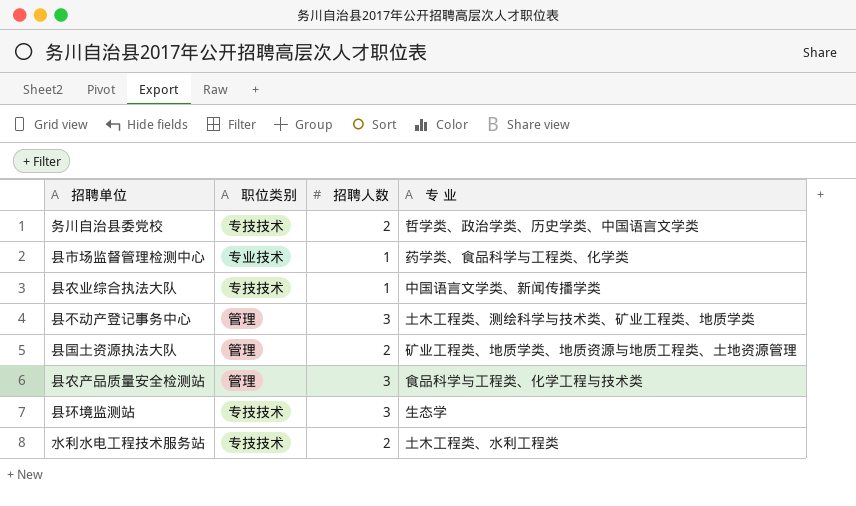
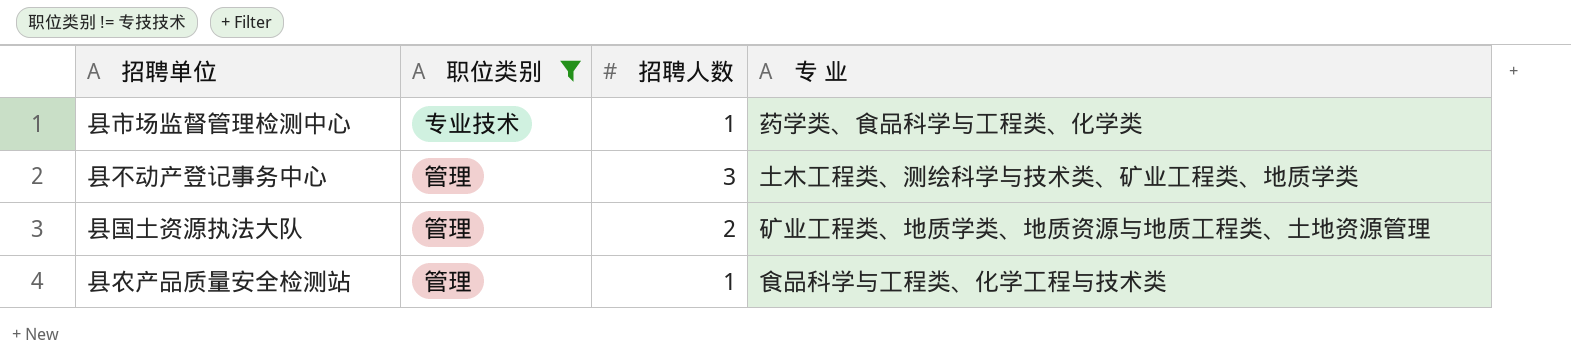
filter: none -> 职位类别 != 专技技术
县农产品质量安全检测站 | 招聘人数: 3 -> 1

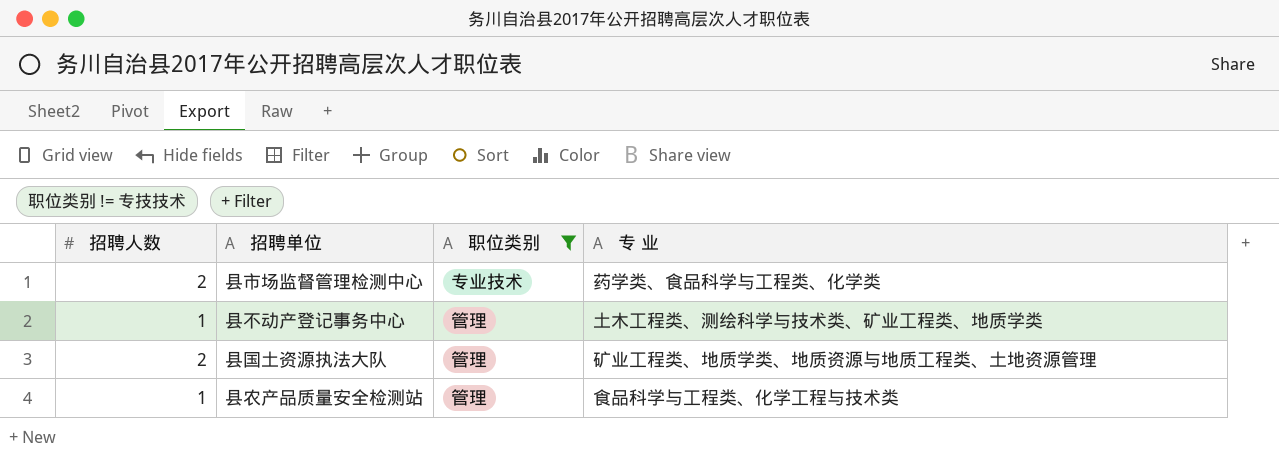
column 招聘人数 | position: 3 -> 1
县市场监督管理检测中心 | 招聘人数: 1 -> 2
县不动产登记事务中心 | 招聘人数: 3 -> 1

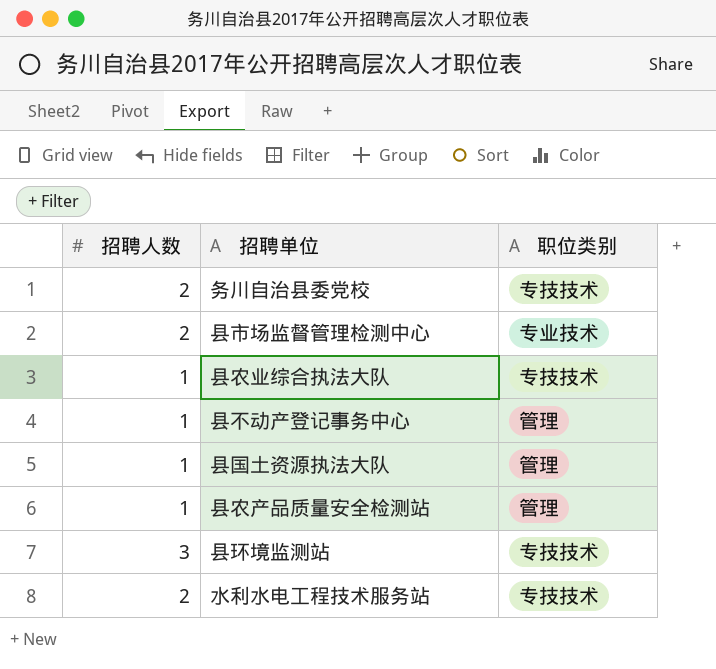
filter: 职位类别 != 专技技术 -> none
column 专 业 | position: 4 -> none
县国土资源执法大队 | 招聘人数: 2 -> 1

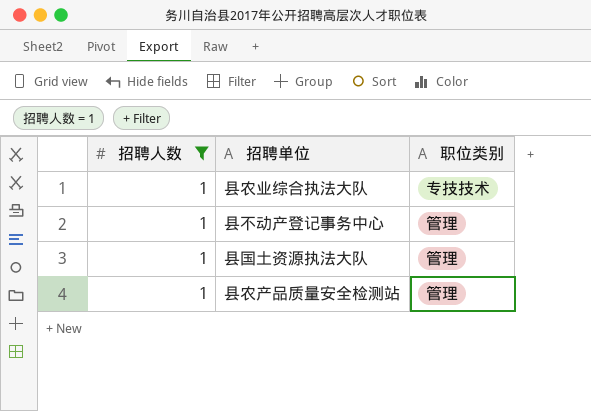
filter: none -> 招聘人数 = 1

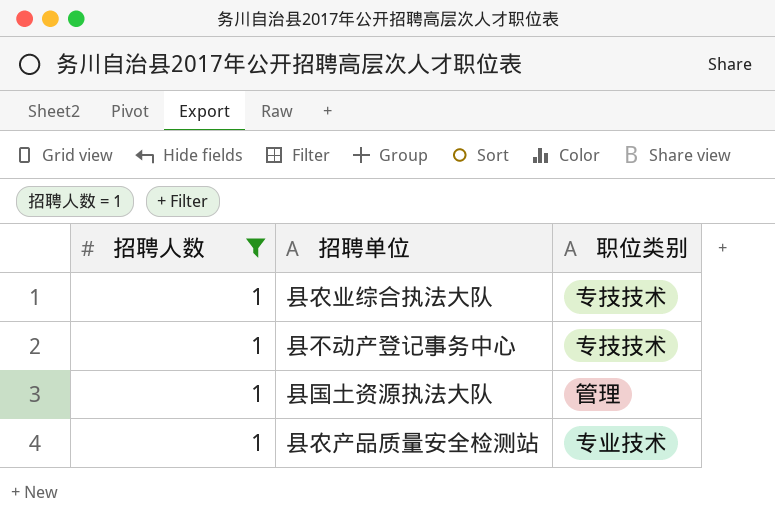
县不动产登记事务中心 | 职位类别: 管理 -> 专技技术
县农产品质量安全检测站 | 职位类别: 管理 -> 专业技术

